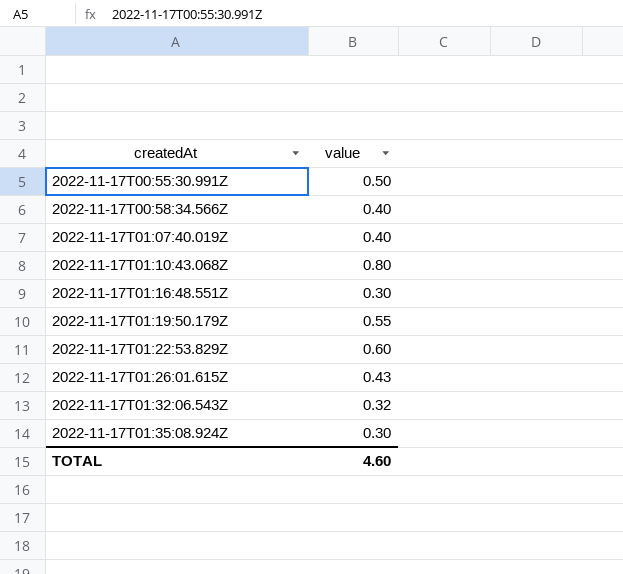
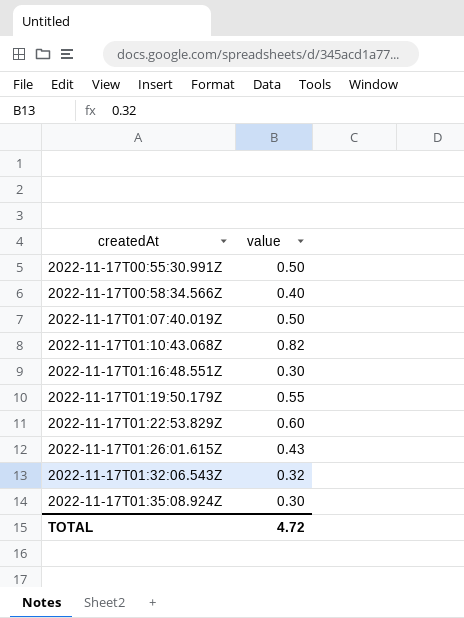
2022-11-17T01:07:40.019Z | value: 0.40 -> 0.50
2022-11-17T01:10:43.068Z | value: 0.80 -> 0.82
TOTAL | value: 4.60 -> 4.72

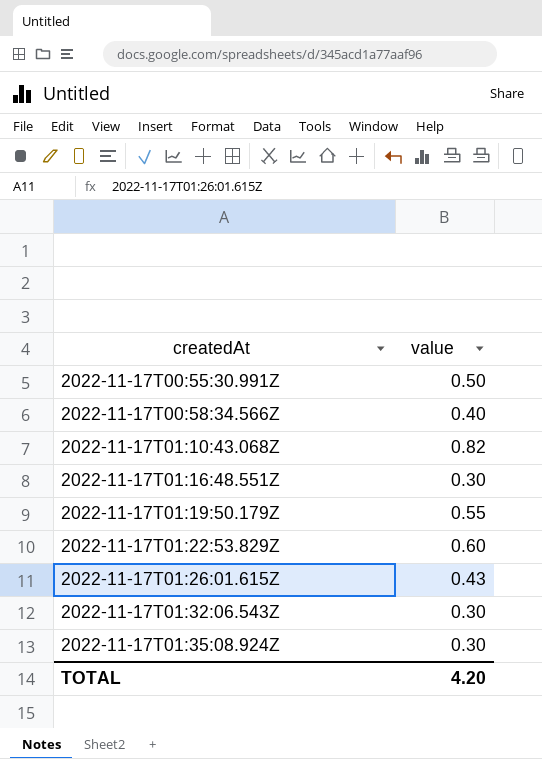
row 2022-11-17T01:07:40.019Z: 0.50 -> none
2022-11-17T01:32:06.543Z | value: 0.32 -> 0.30
TOTAL | value: 4.72 -> 4.20

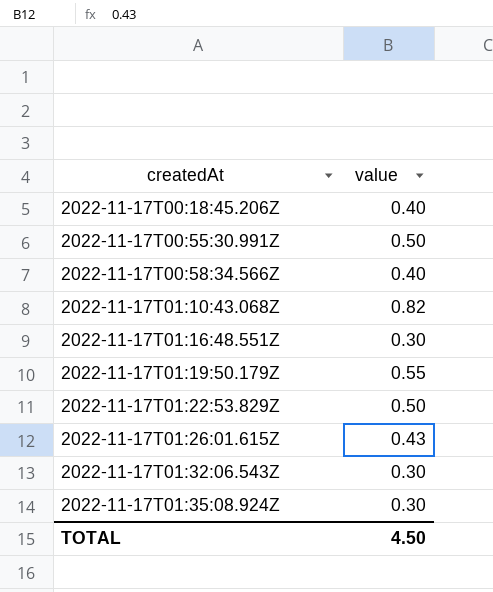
row 2022-11-17T00:18:45.206Z: none -> 0.40
2022-11-17T01:22:53.829Z | value: 0.60 -> 0.50
TOTAL | value: 4.20 -> 4.50

